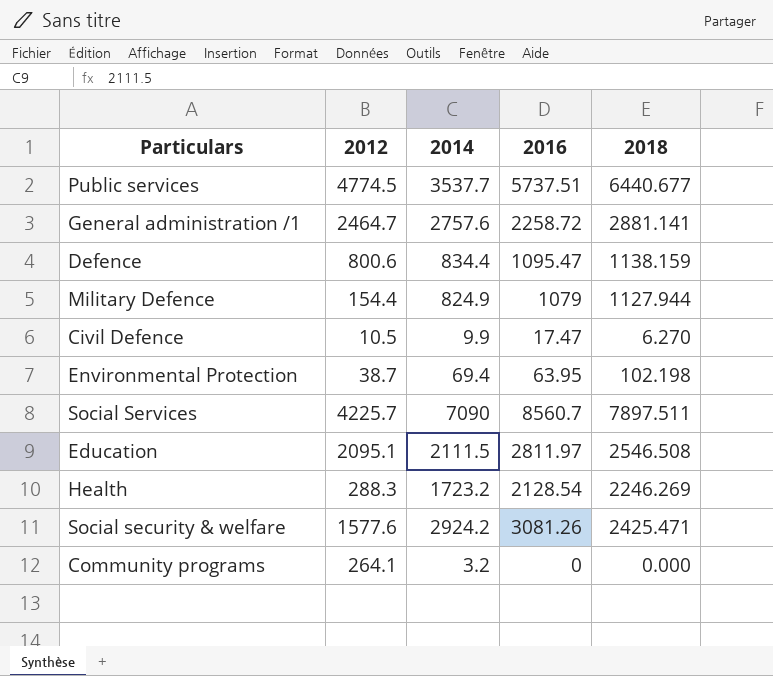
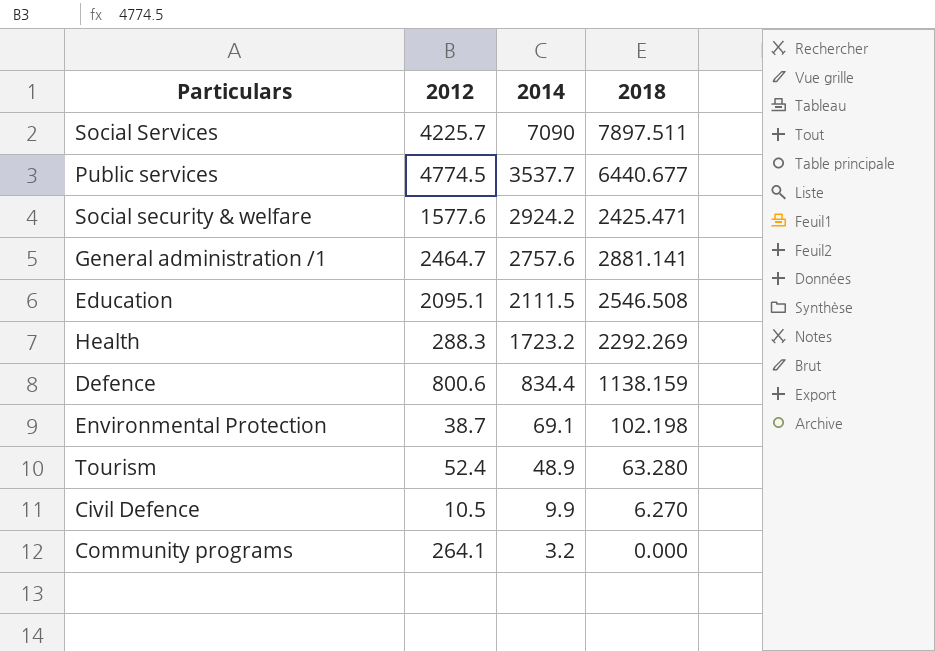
row order: none -> 2014 descending
column 2016 | position: 4 -> none
row Military Defence: 154.4 | 824.9 | 1079 | 1127.944 -> none
Health | 2018: 2246.269 -> 2292.269
Environmental Protection | 2014: 69.4 -> 69.1
row Tourism: none -> 52.4 | 48.9 | 63.280

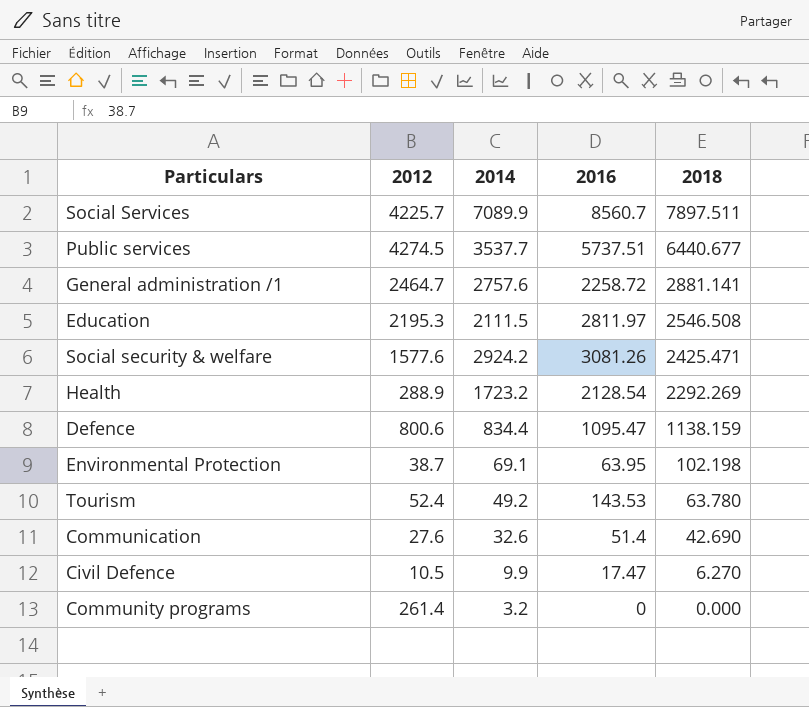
row order: 2014 descending -> 2018 descending
column 2016 | position: none -> 4
Social Services | 2014: 7090 -> 7089.9
Public services | 2012: 4774.5 -> 4274.5
Education | 2012: 2095.1 -> 2195.3
Health | 2012: 288.3 -> 288.9
Tourism | 2014: 48.9 -> 49.2
Tourism | 2018: 63.280 -> 63.780
row Communication: none -> 27.6 | 32.6 | 51.4 | 42.690
Community programs | 2012: 264.1 -> 261.4

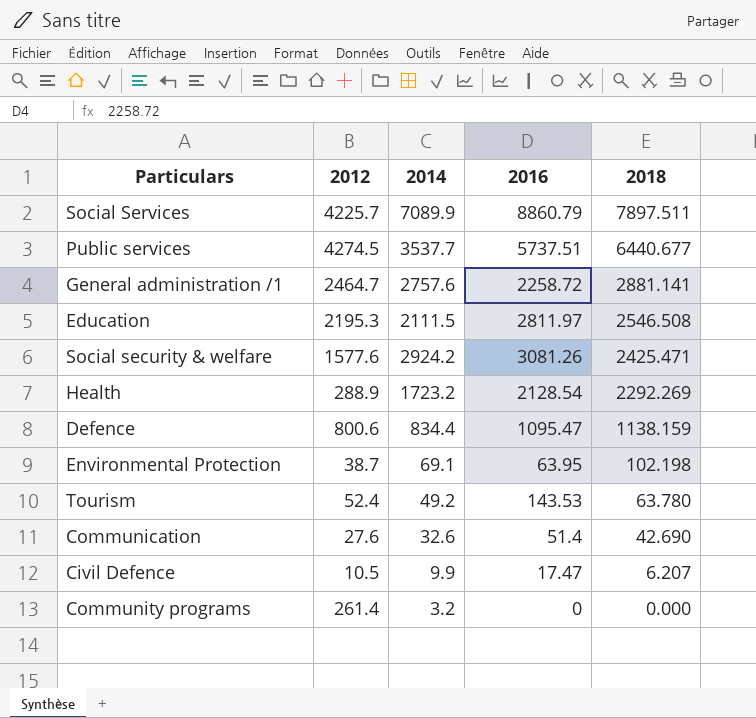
Social Services | 2016: 8560.7 -> 8860.79
Civil Defence | 2018: 6.270 -> 6.207

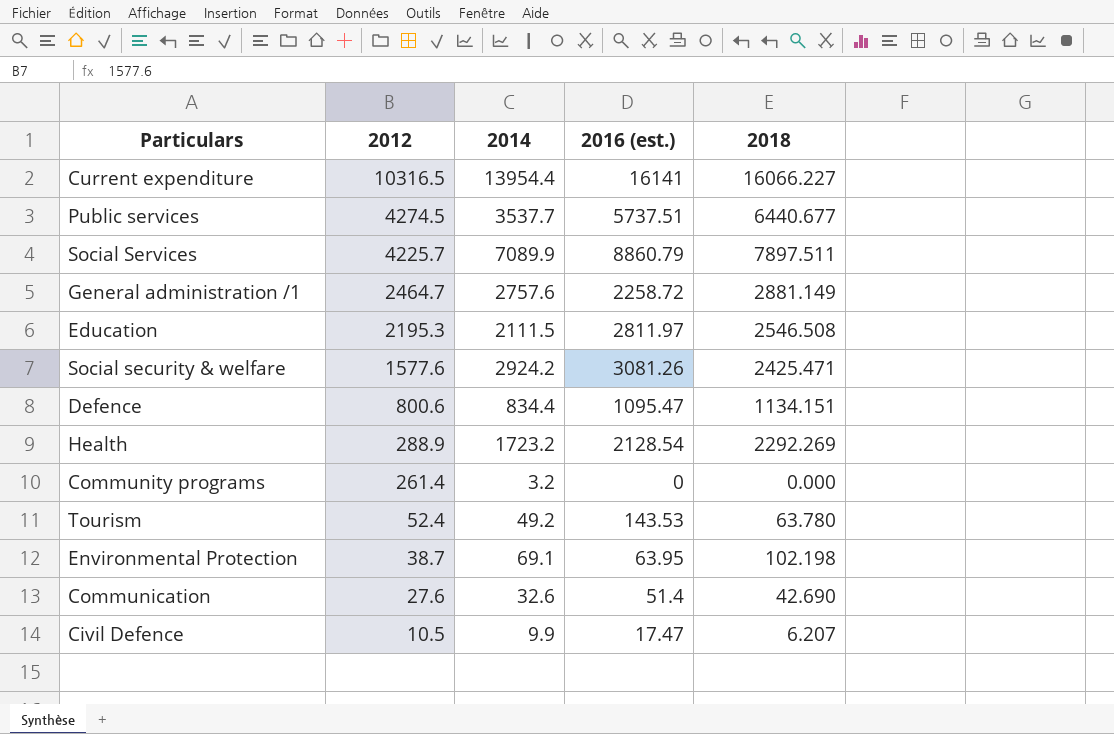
row order: 2018 descending -> 2012 descending
column name: 2016 -> 2016 (est.)
row Current expenditure: none -> 10316.5 | 13954.4 | 16141 | 16066.227
General administration /1 | 2018: 2881.141 -> 2881.149
Defence | 2018: 1138.159 -> 1134.151

